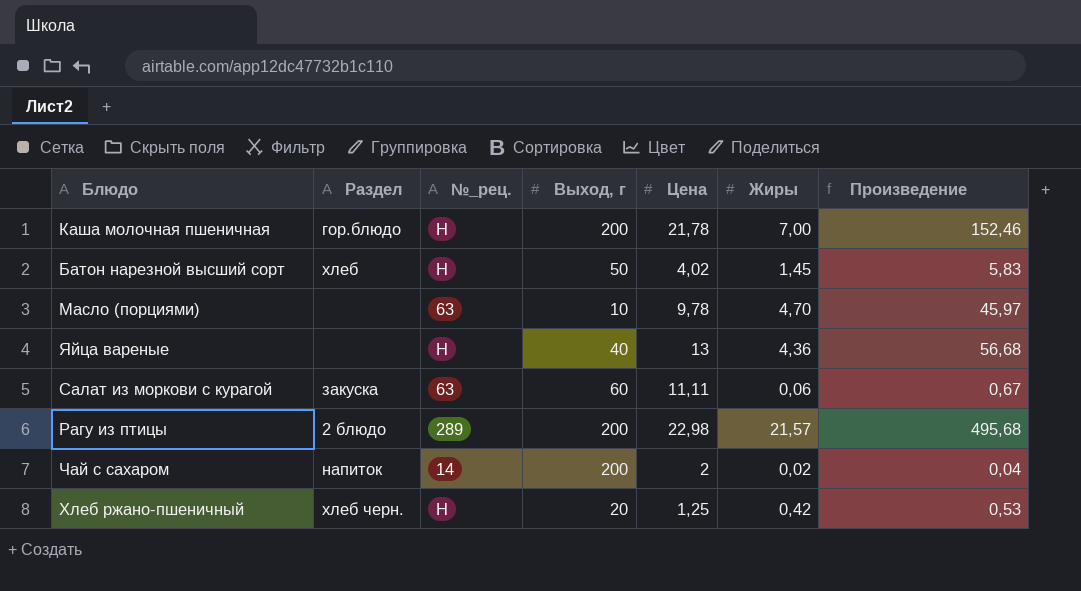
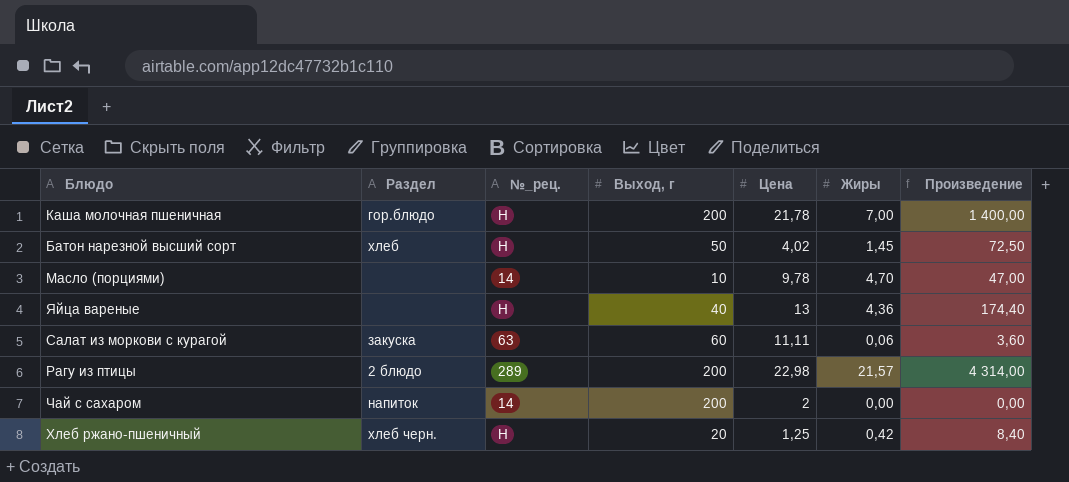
column Произведение | formula: [Цена] * [Жиры] -> [Выход, г] * [Жиры]
Масло (порциями) | №_рец.: 63 -> 14
Чай с сахаром | Жиры: 0,02 -> 0,00

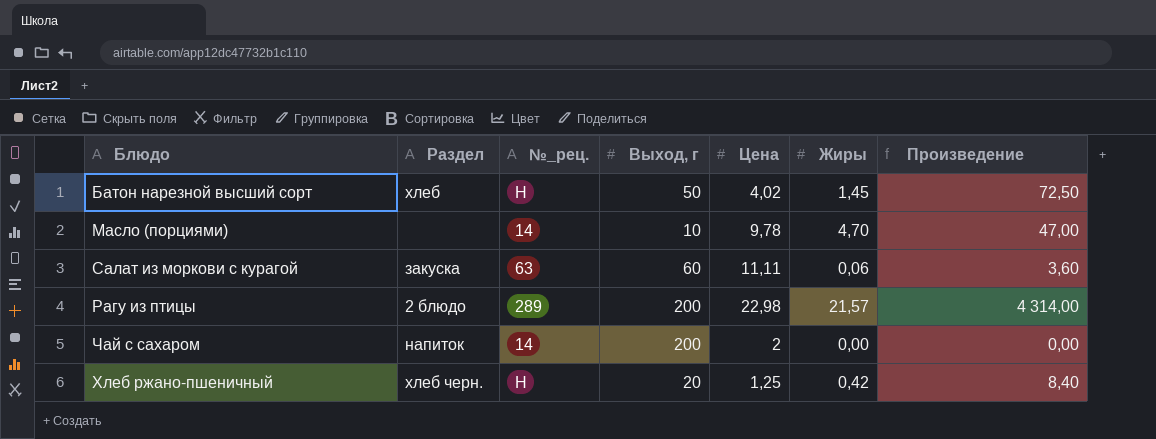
row Каша молочная пшеничная: гор.блюдо | H | 200 | 21,78 | 7,00 | 1 400,00 -> none
row Яйца вареные: none | H | 40 | 13 | 4,36 | 174,40 -> none

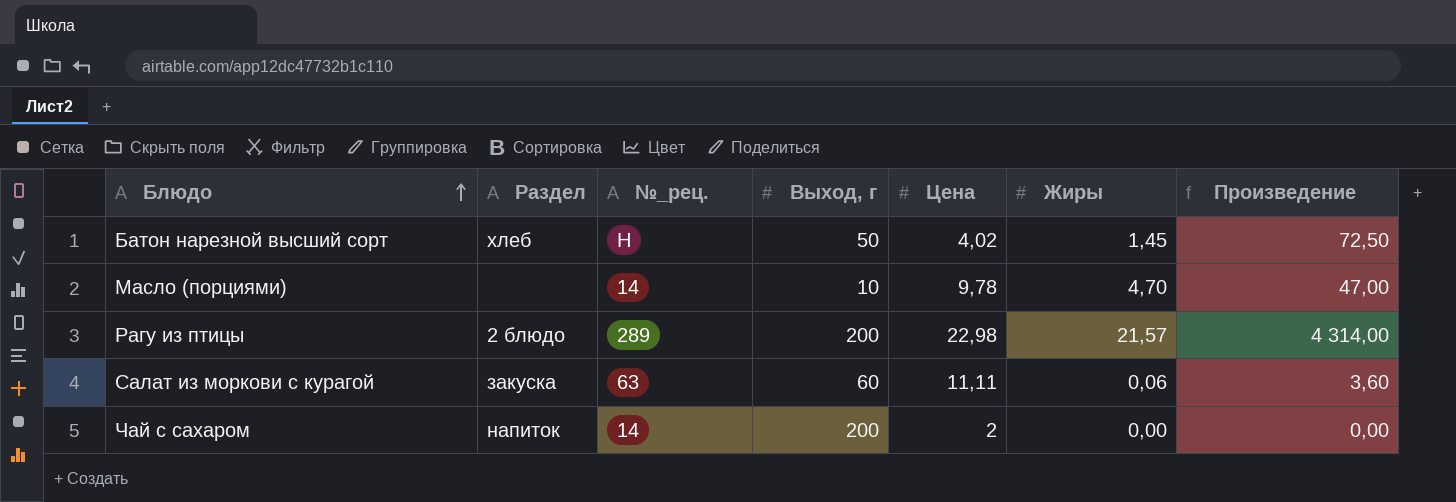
row order: none -> Блюдо ascending
row Хлеб ржано-пшеничный: хлеб черн. | H | 20 | 1,25 | 0,42 | 8,40 -> none

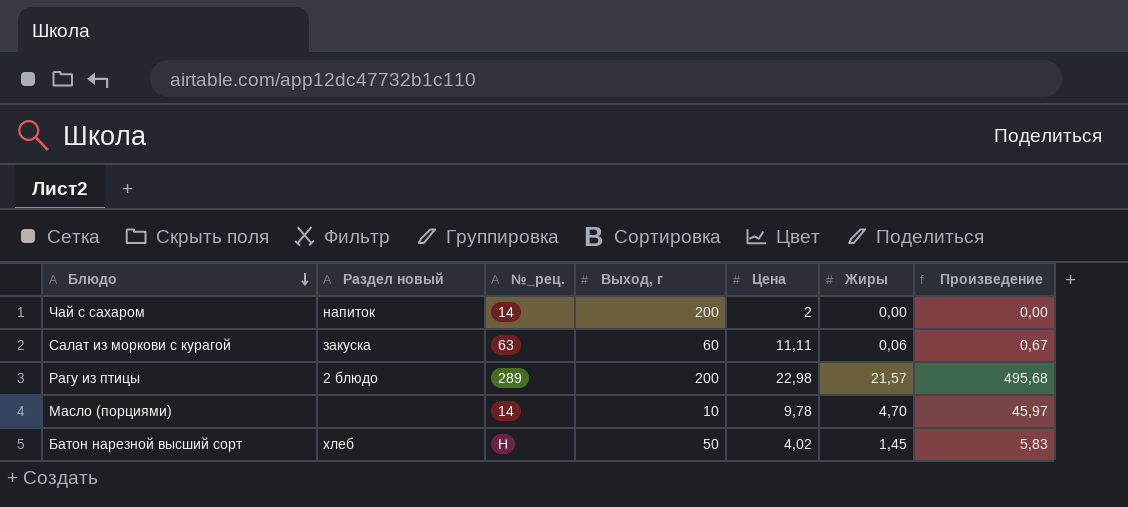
row order: Блюдо ascending -> Блюдо descending
column name: Раздел -> Раздел новый
column Произведение | formula: [Выход, г] * [Жиры] -> [Цена] * [Жиры]

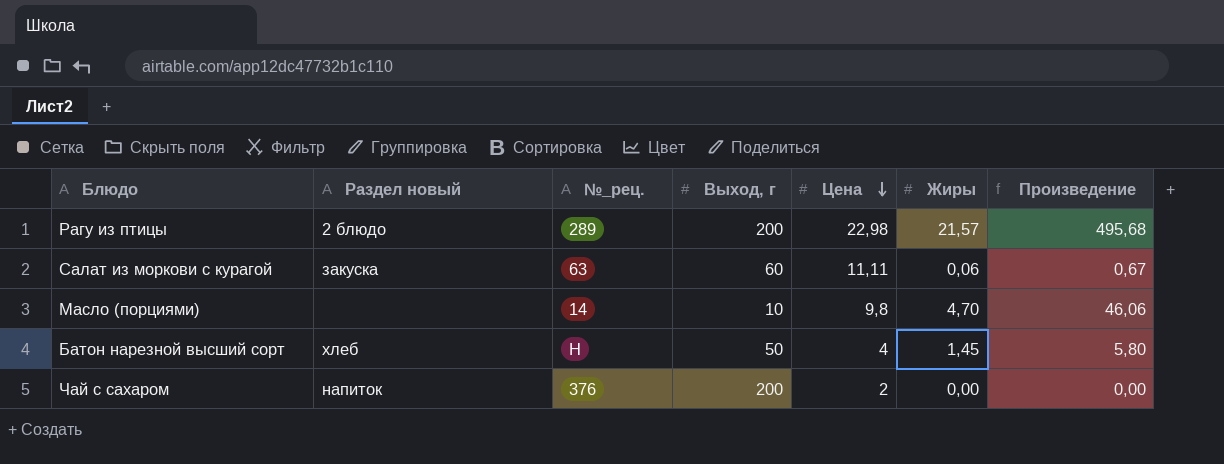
row order: Блюдо descending -> Цена descending
Масло (порциями) | Цена: 9,78 -> 9,8
Масло (порциями) | Произведение: 45,97 -> 46,06
Батон нарезной высший сорт | Цена: 4,02 -> 4
Батон нарезной высший сорт | Произведение: 5,83 -> 5,80
Чай с сахаром | №_рец.: 14 -> 376

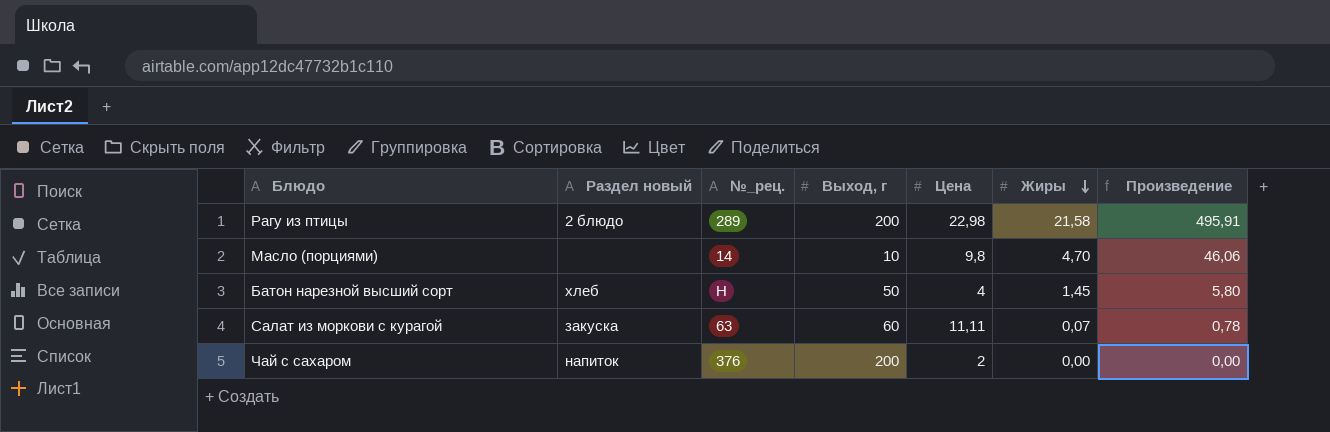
row order: Цена descending -> Жиры descending
Рагу из птицы | Жиры: 21,57 -> 21,58
Рагу из птицы | Произведение: 495,68 -> 495,91
Салат из моркови с курагой | Жиры: 0,06 -> 0,07
Салат из моркови с курагой | Произведение: 0,67 -> 0,78

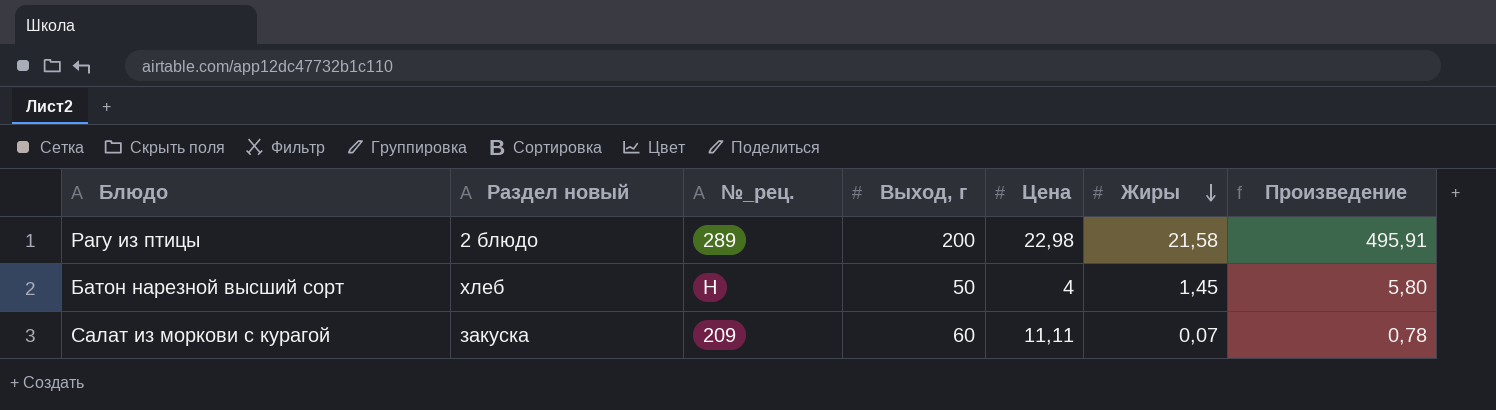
row Масло (порциями): none | 14 | 10 | 9,8 | 4,70 | 46,06 -> none
row Чай с сахаром: напиток | 376 | 200 | 2 | 0,00 | 0,00 -> none
Салат из моркови с курагой | №_рец.: 63 -> 209

